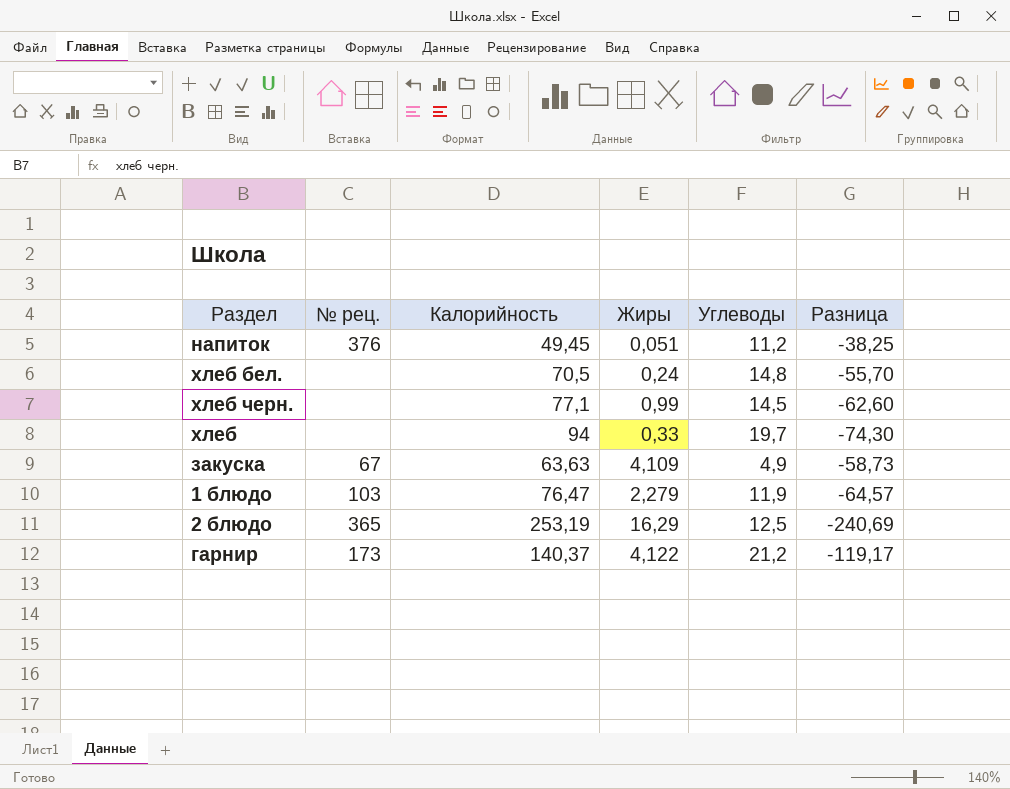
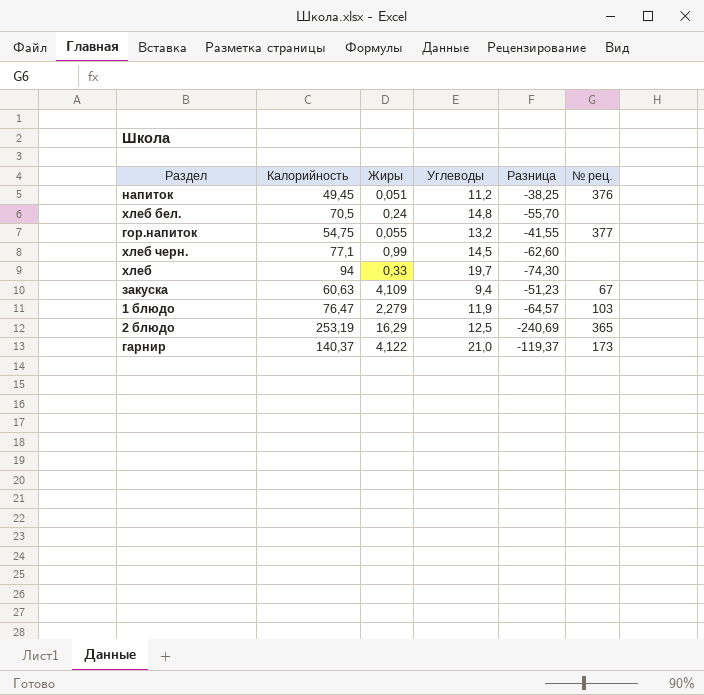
column № рец. | position: 2 -> 6
row гор.напиток: none -> 54,75 | 0,055 | 13,2 | -41,55 | 377
закуска | Калорийность: 63,63 -> 60,63
закуска | Углеводы: 4,9 -> 9,4
закуска | Разница: -58,73 -> -51,23
гарнир | Углеводы: 21,2 -> 21,0
гарнир | Разница: -119,17 -> -119,37

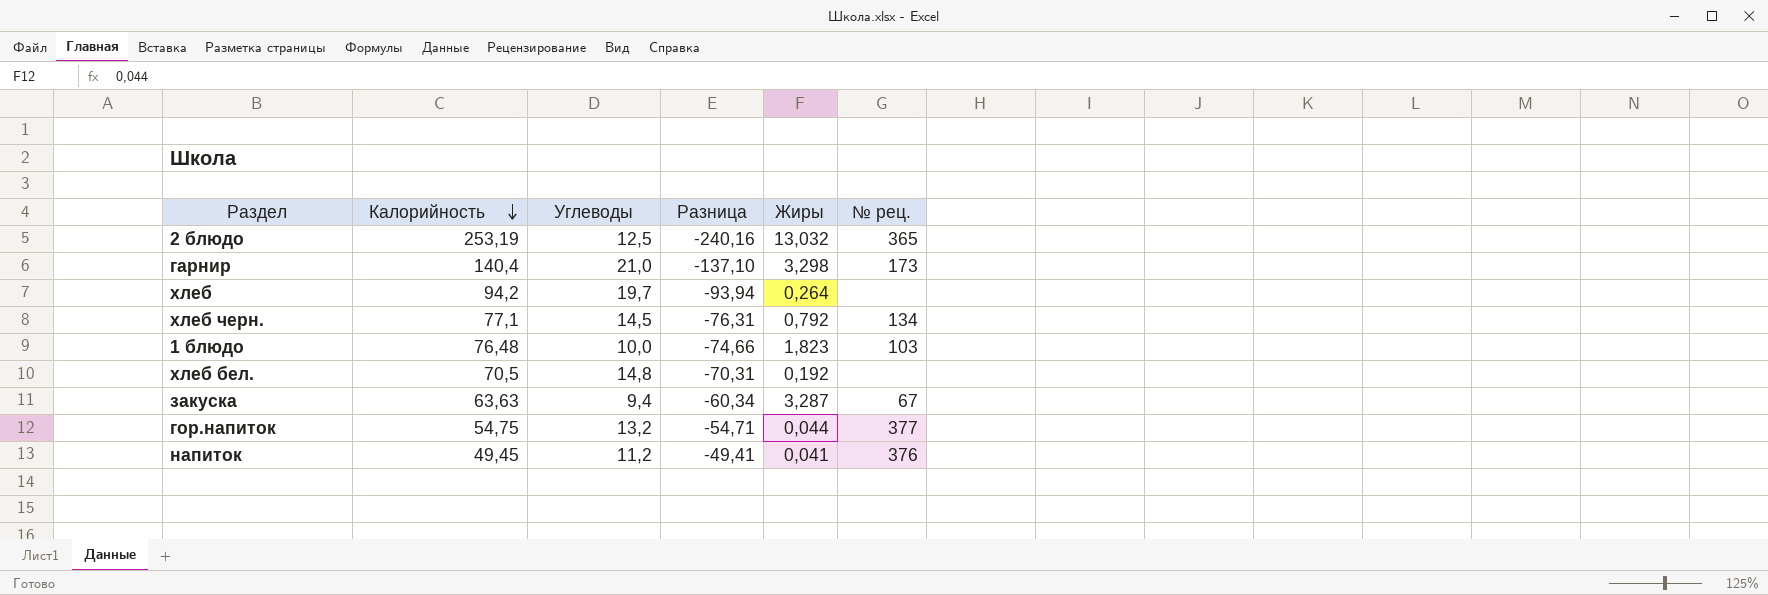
row order: none -> Калорийность descending
column Разница | formula: [Углеводы] - [Калорийность] -> [Жиры] - [Калорийность]
column Жиры | position: 3 -> 5
2 блюдо | Жиры: 16,29 -> 13,032
гарнир | Калорийность: 140,37 -> 140,4
гарнир | Жиры: 4,122 -> 3,298
хлеб | Калорийность: 94 -> 94,2
хлеб | Жиры: 0,33 -> 0,264
хлеб черн. | Жиры: 0,99 -> 0,792
хлеб черн. | № рец.: none -> 134
1 блюдо | Калорийность: 76,47 -> 76,48
1 блюдо | Углеводы: 11,9 -> 10,0
1 блюдо | Жиры: 2,279 -> 1,823
хлеб бел. | Жиры: 0,24 -> 0,192
закуска | Калорийность: 60,63 -> 63,63
закуска | Жиры: 4,109 -> 3,287
гор.напиток | Жиры: 0,055 -> 0,044
напиток | Жиры: 0,051 -> 0,041

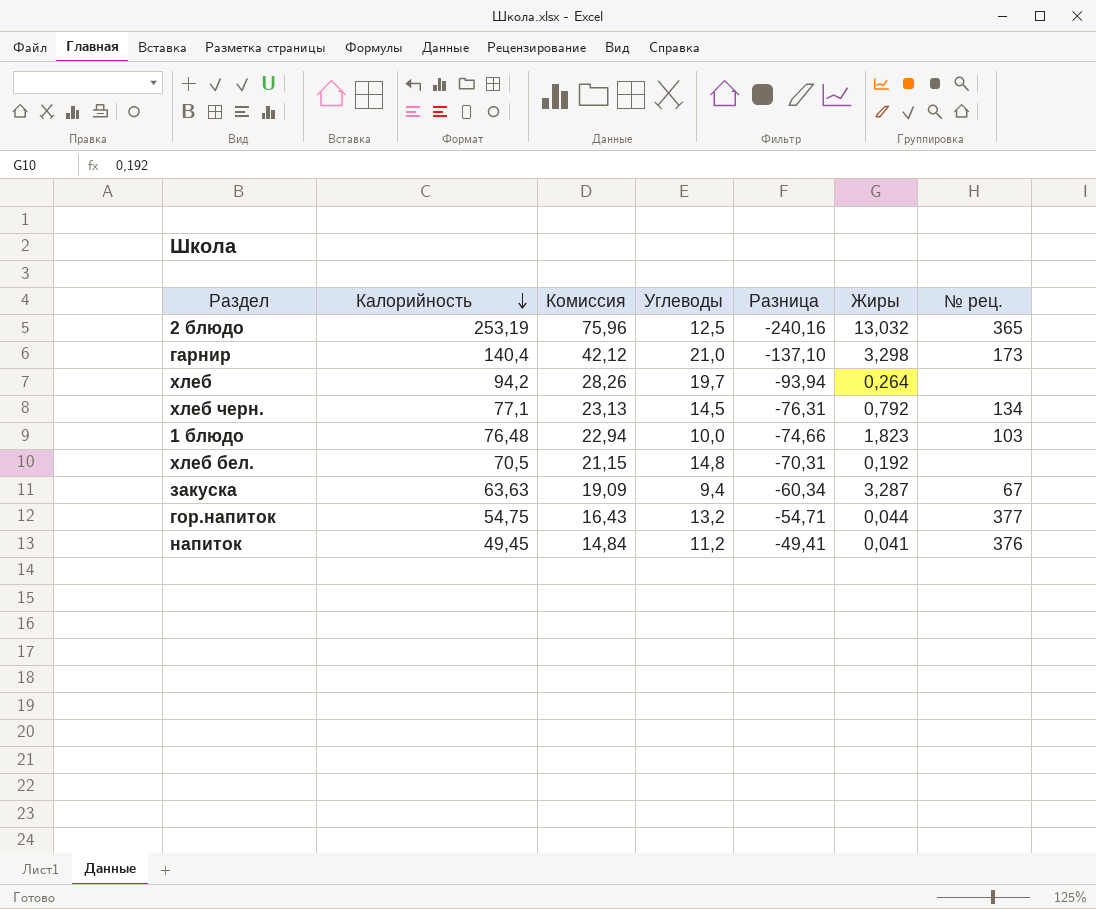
column Комиссия | formula: none -> [Калорийность] * 0,3

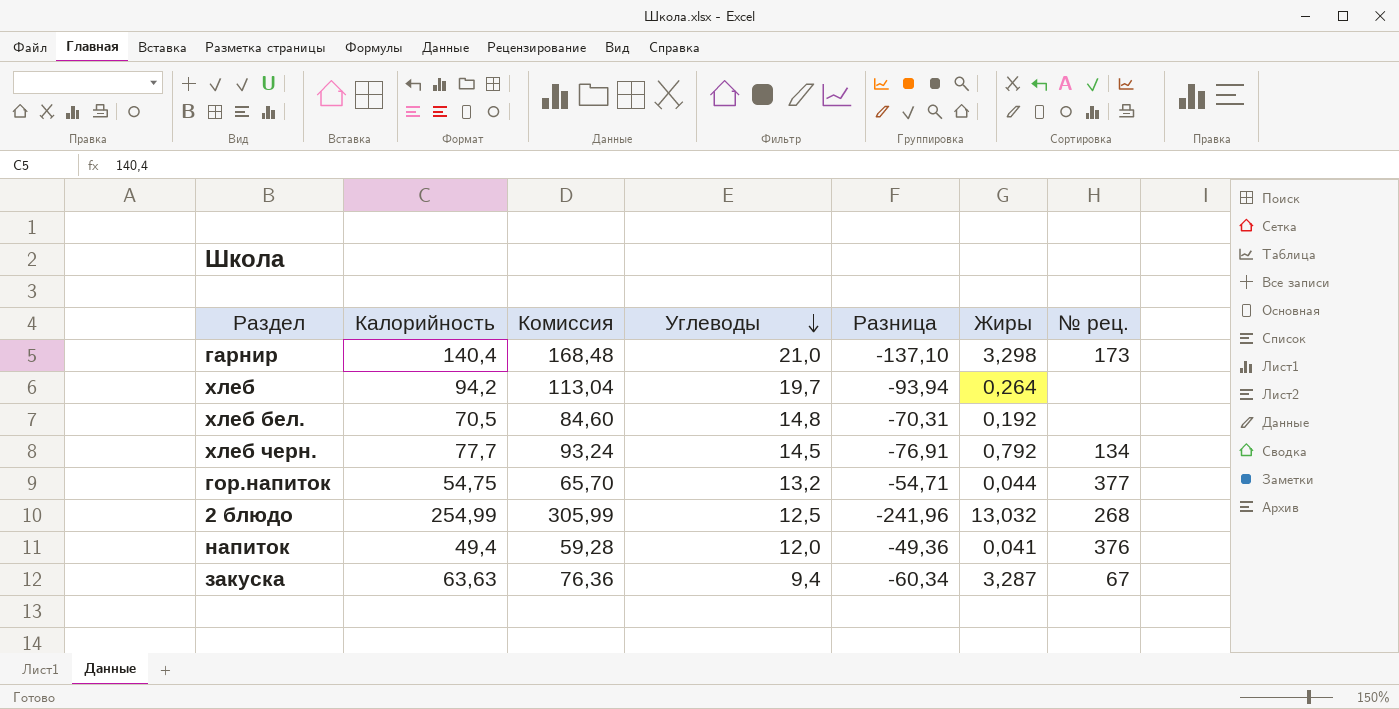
row order: Калорийность descending -> Углеводы descending
column Комиссия | formula: [Калорийность] * 0,3 -> [Калорийность] * 1,2
row 1 блюдо: 76,48 | 22,94 | 10,0 | -74,66 | 1,823 | 103 -> none
хлеб черн. | Калорийность: 77,1 -> 77,7
хлеб черн. | Разница: -76,31 -> -76,91
2 блюдо | Калорийность: 253,19 -> 254,99
2 блюдо | Разница: -240,16 -> -241,96
2 блюдо | № рец.: 365 -> 268
напиток | Калорийность: 49,45 -> 49,4
напиток | Углеводы: 11,2 -> 12,0
напиток | Разница: -49,41 -> -49,36

